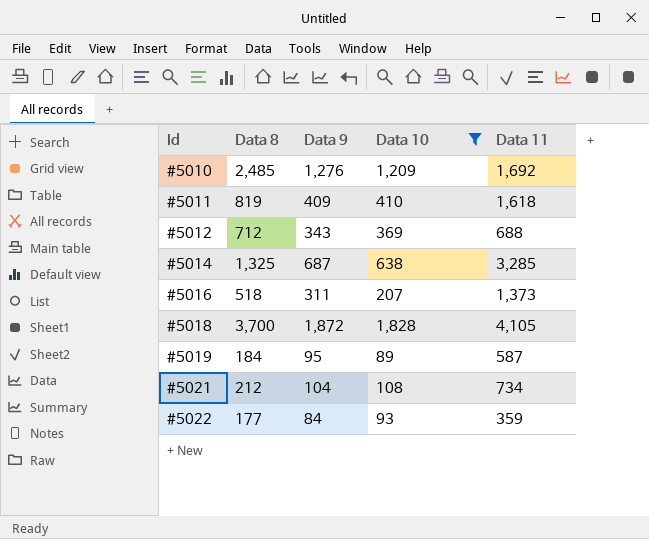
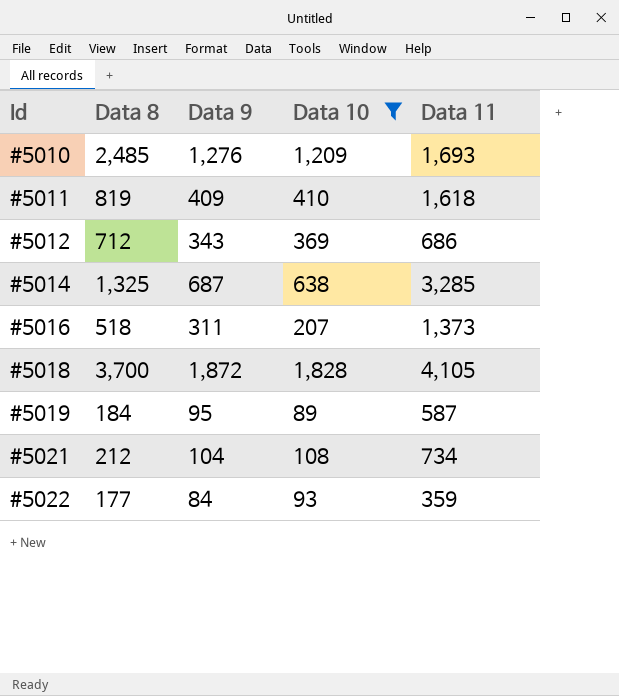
#5010 | Data 11: 1,692 -> 1,693
#5012 | Data 11: 688 -> 686

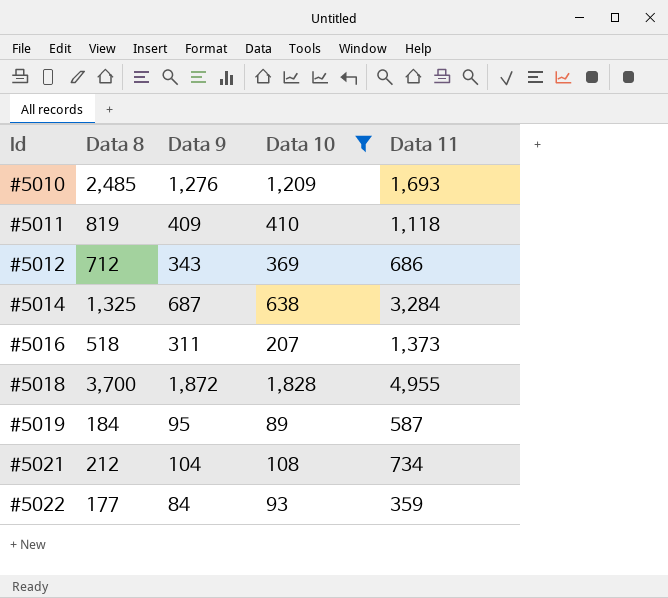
#5011 | Data 11: 1,618 -> 1,118
#5014 | Data 11: 3,285 -> 3,284
#5018 | Data 11: 4,105 -> 4,955

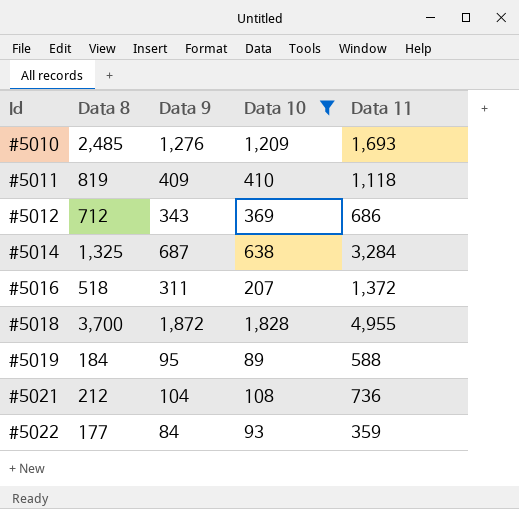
#5016 | Data 11: 1,373 -> 1,372
#5019 | Data 11: 587 -> 588
#5021 | Data 11: 734 -> 736

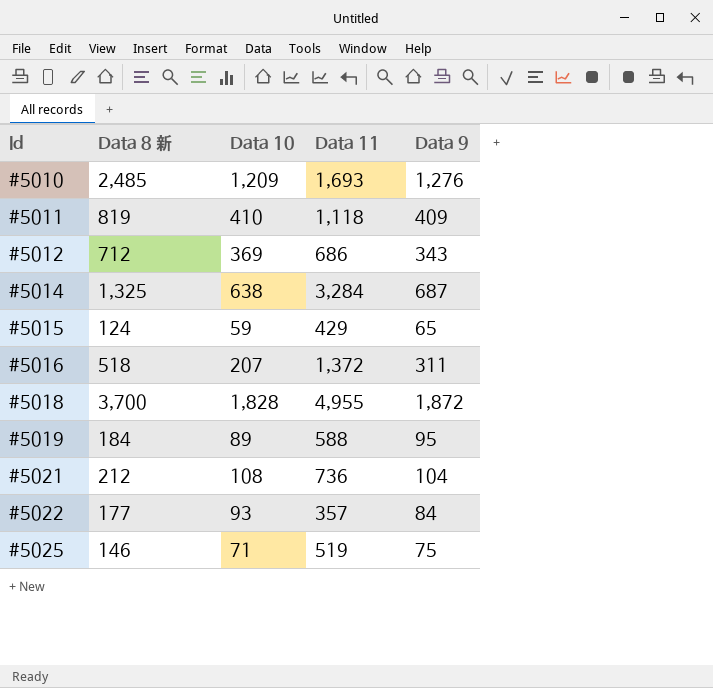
filter: Data 10 >= 89 -> none
column name: Data 8 -> Data 8 新
column Data 9 | position: 3 -> 5
#5022 | Data 11: 359 -> 357

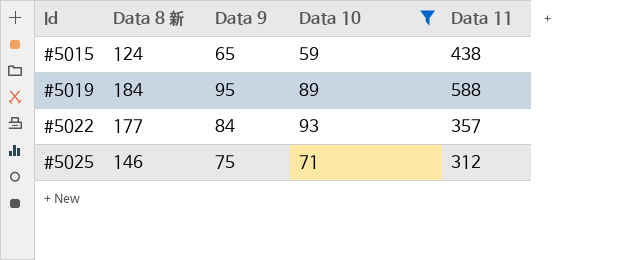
filter: none -> Data 10 <= 93
column Data 9 | position: 5 -> 3
#5015 | Data 11: 429 -> 438
#5025 | Data 11: 519 -> 312

